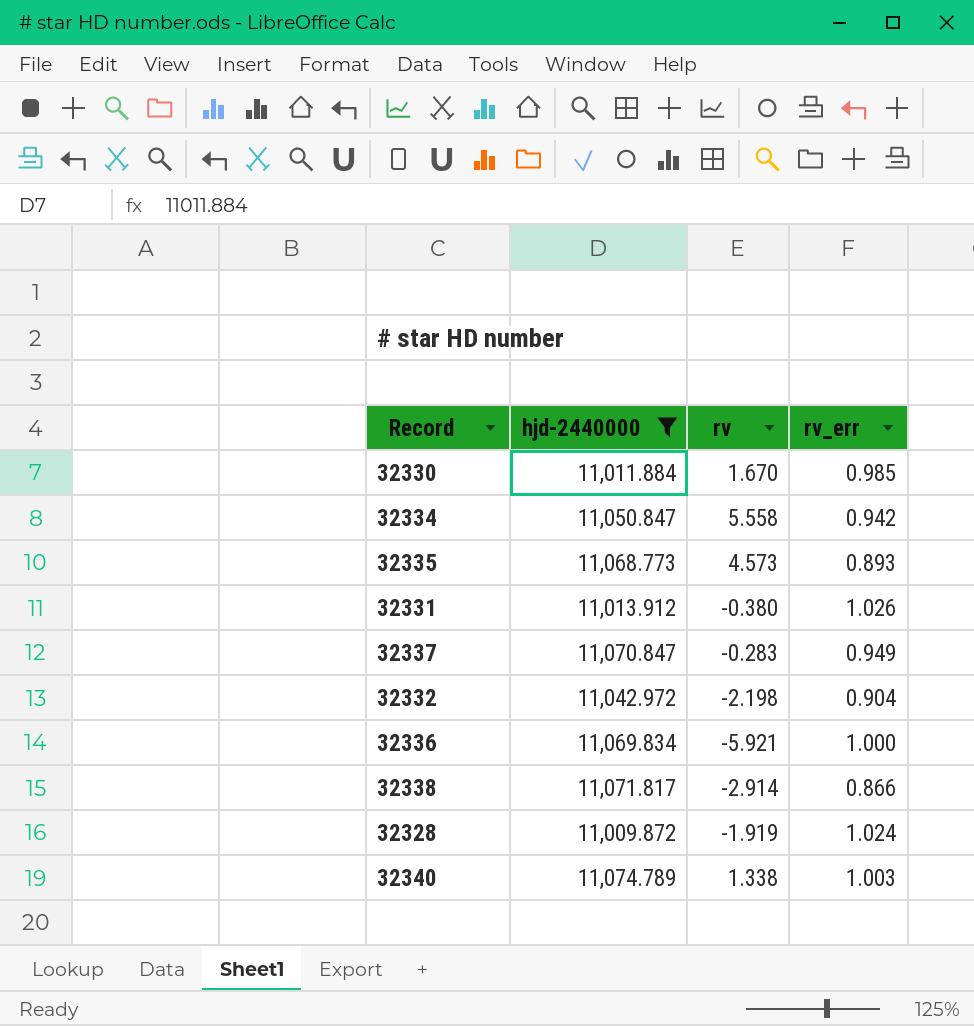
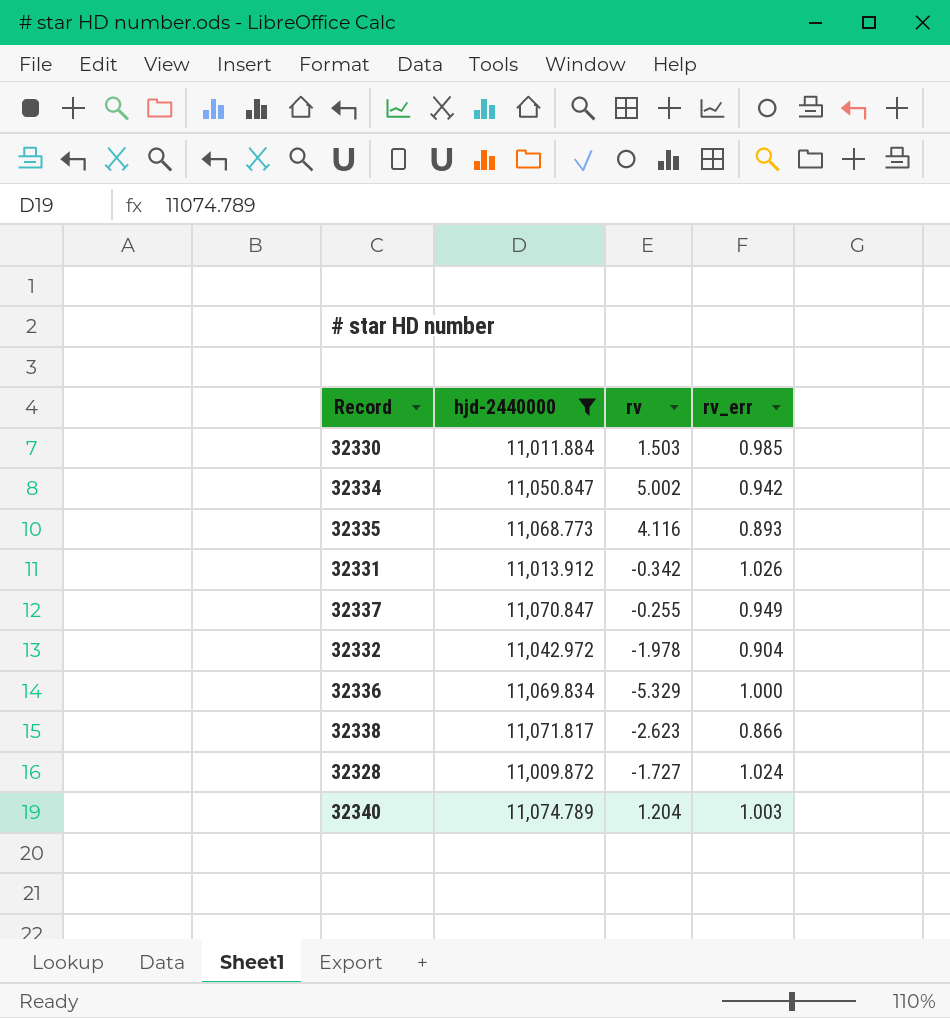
32330 | rv: 1.670 -> 1.503
32334 | rv: 5.558 -> 5.002
32335 | rv: 4.573 -> 4.116
32331 | rv: -0.380 -> -0.342
32337 | rv: -0.283 -> -0.255
32332 | rv: -2.198 -> -1.978
32336 | rv: -5.921 -> -5.329
32338 | rv: -2.914 -> -2.623
32328 | rv: -1.919 -> -1.727
32340 | rv: 1.338 -> 1.204

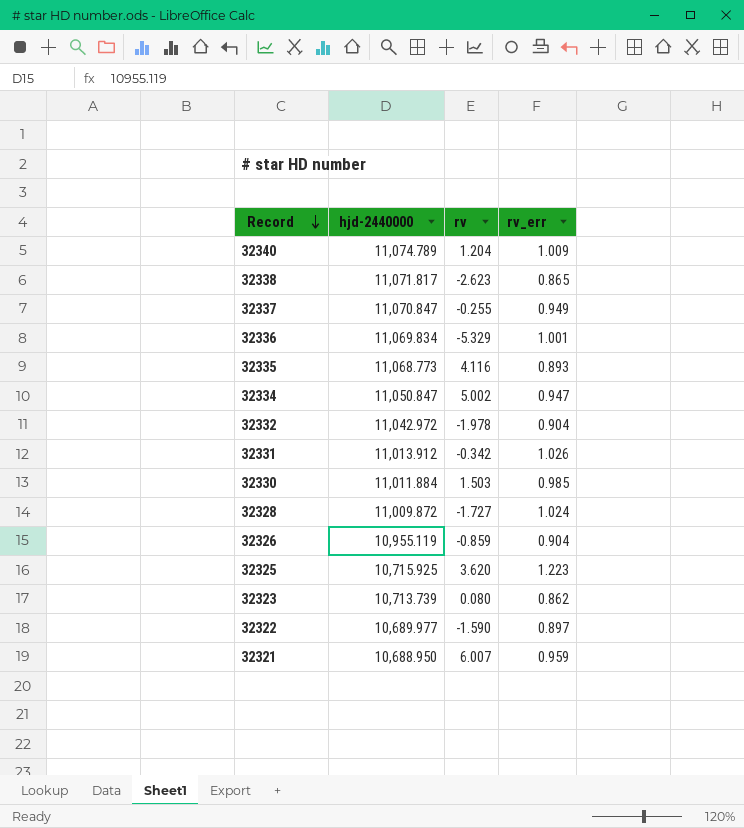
filter: hjd-2440000 >= 11,009.872 -> none
row order: none -> Record descending
32340 | rv_err: 1.003 -> 1.009
32338 | rv_err: 0.866 -> 0.865
32336 | rv_err: 1.000 -> 1.001
32334 | rv_err: 0.942 -> 0.947

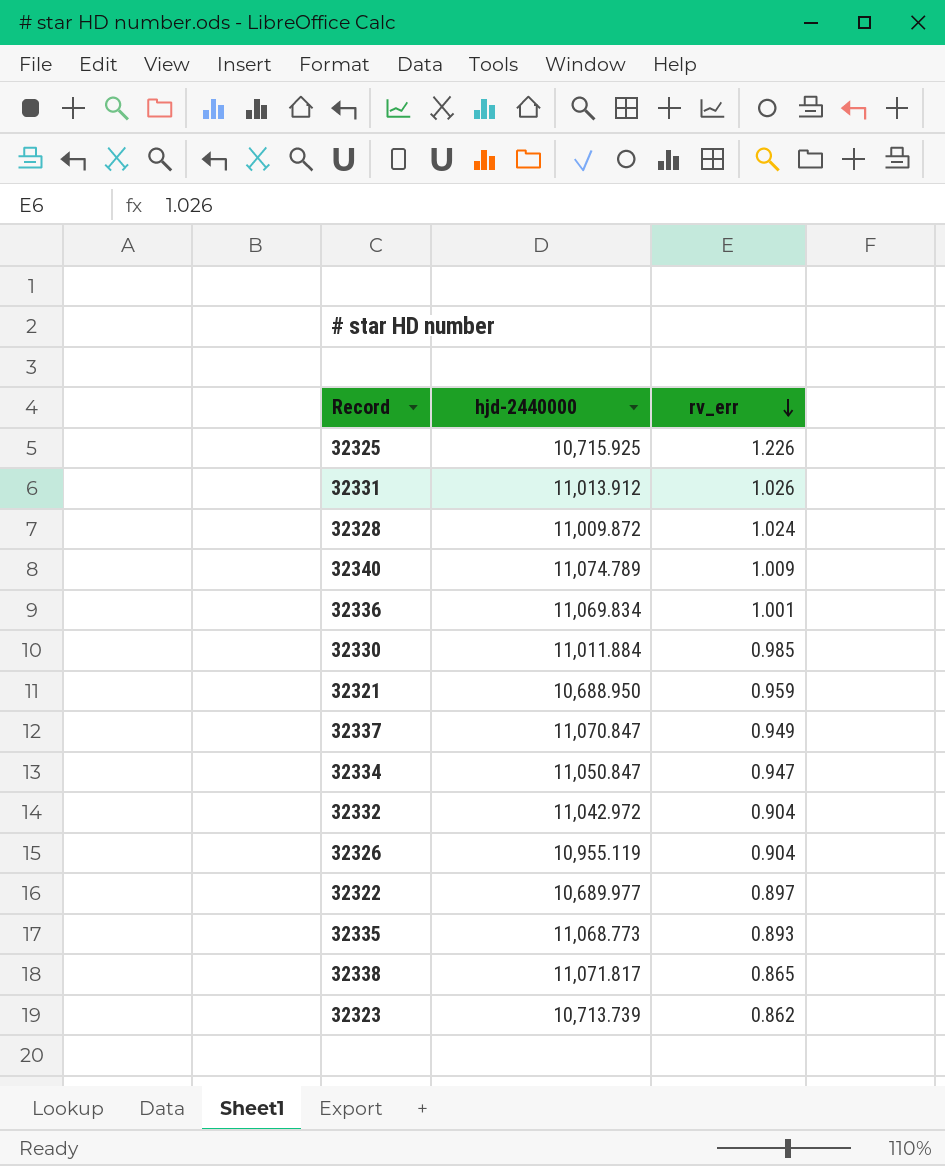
row order: Record descending -> rv_err descending
column rv | position: 3 -> none
32325 | rv_err: 1.223 -> 1.226

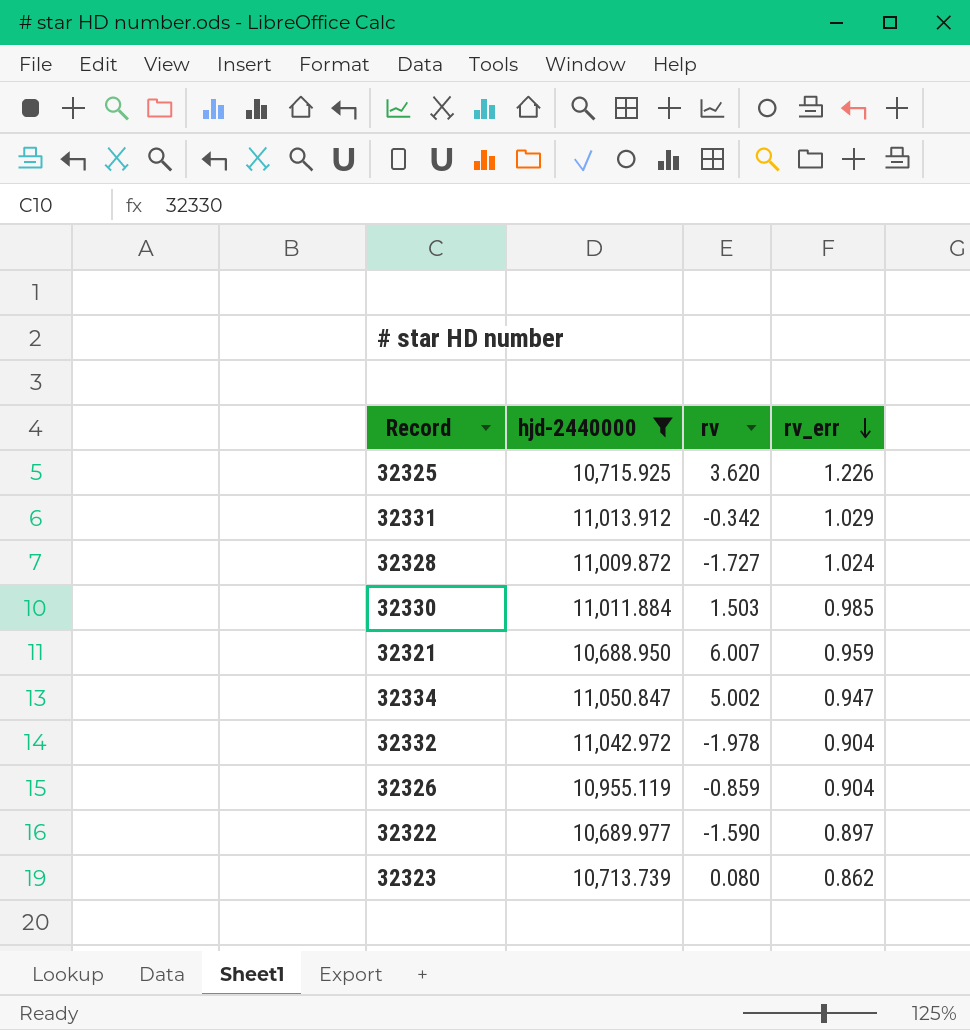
filter: none -> hjd-2440000 <= 11,050.847
column rv | position: none -> 3
32331 | rv_err: 1.026 -> 1.029

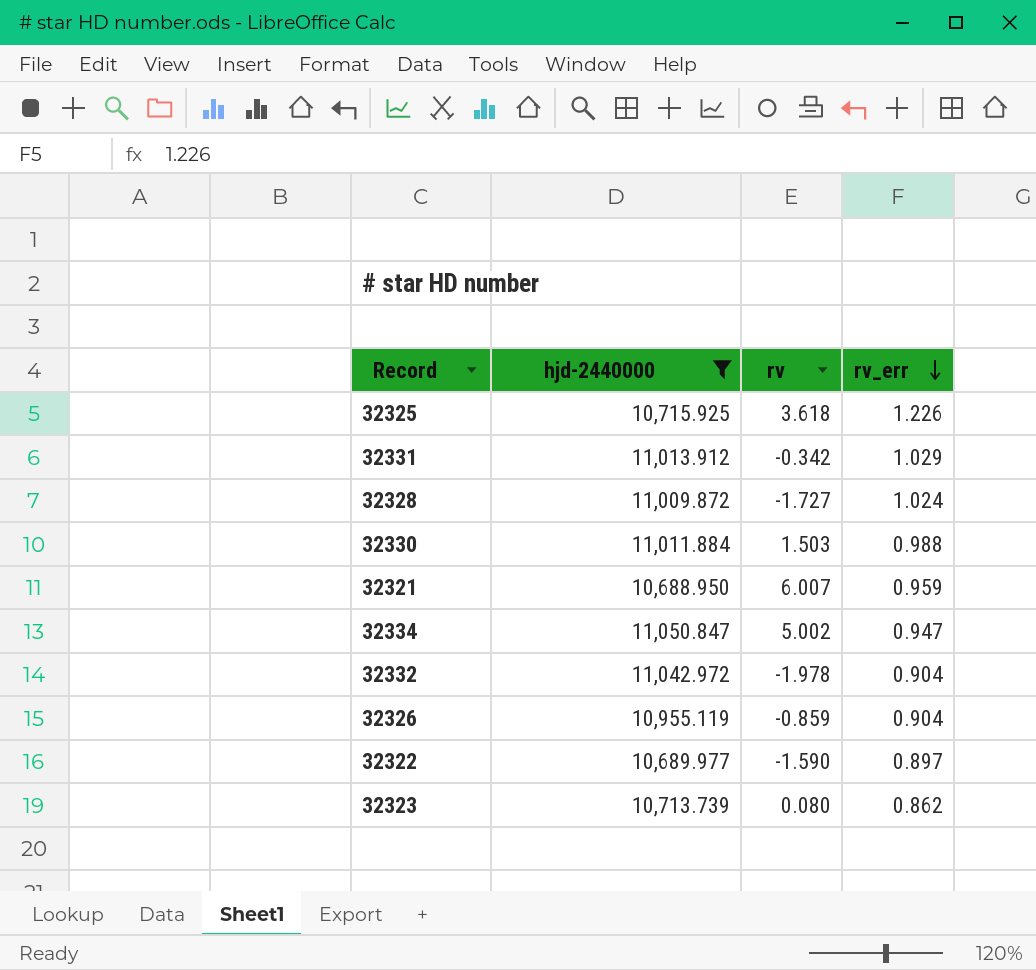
32325 | rv: 3.620 -> 3.618
32330 | rv_err: 0.985 -> 0.988

